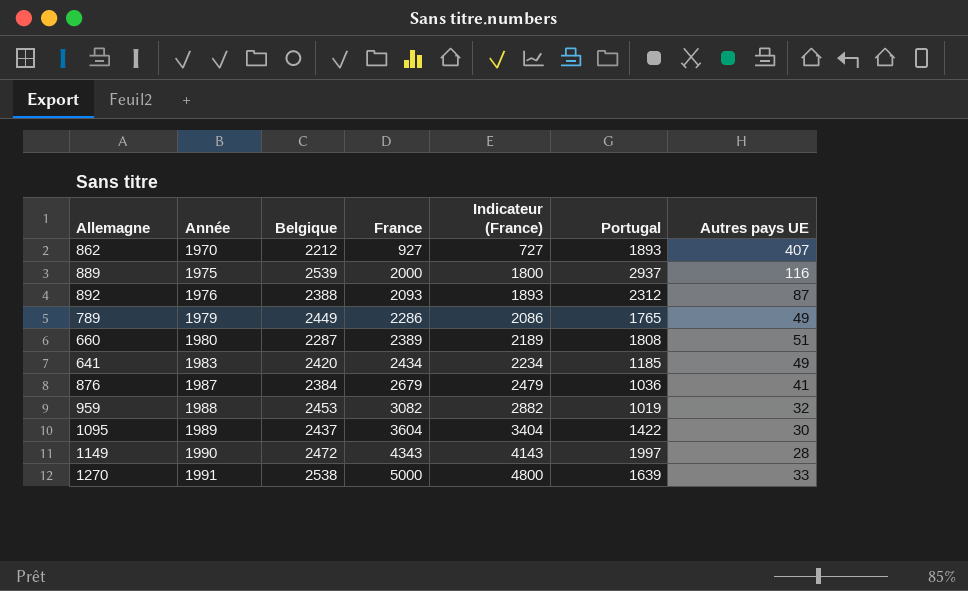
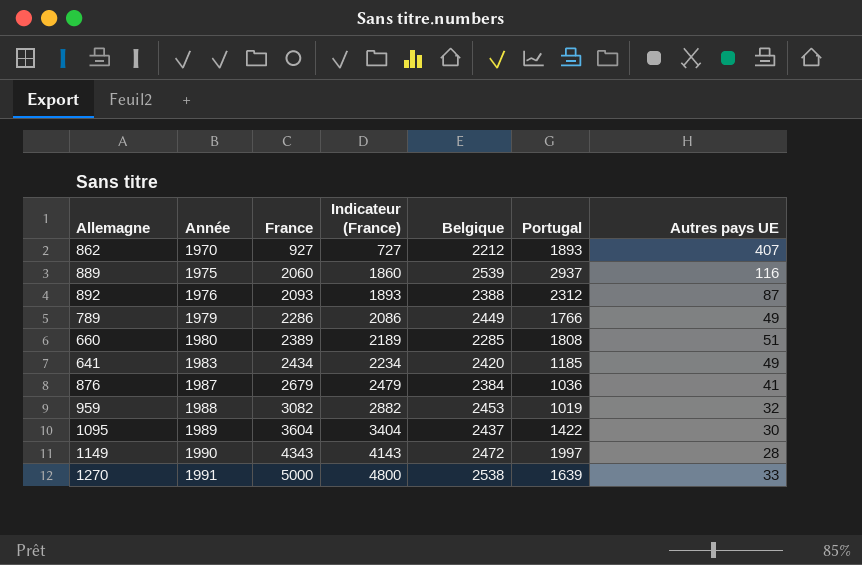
column Belgique | position: 3 -> 5
889 | France: 2000 -> 2060
889 | Indicateur (France): 1800 -> 1860
789 | Portugal: 1765 -> 1766
660 | Belgique: 2287 -> 2285

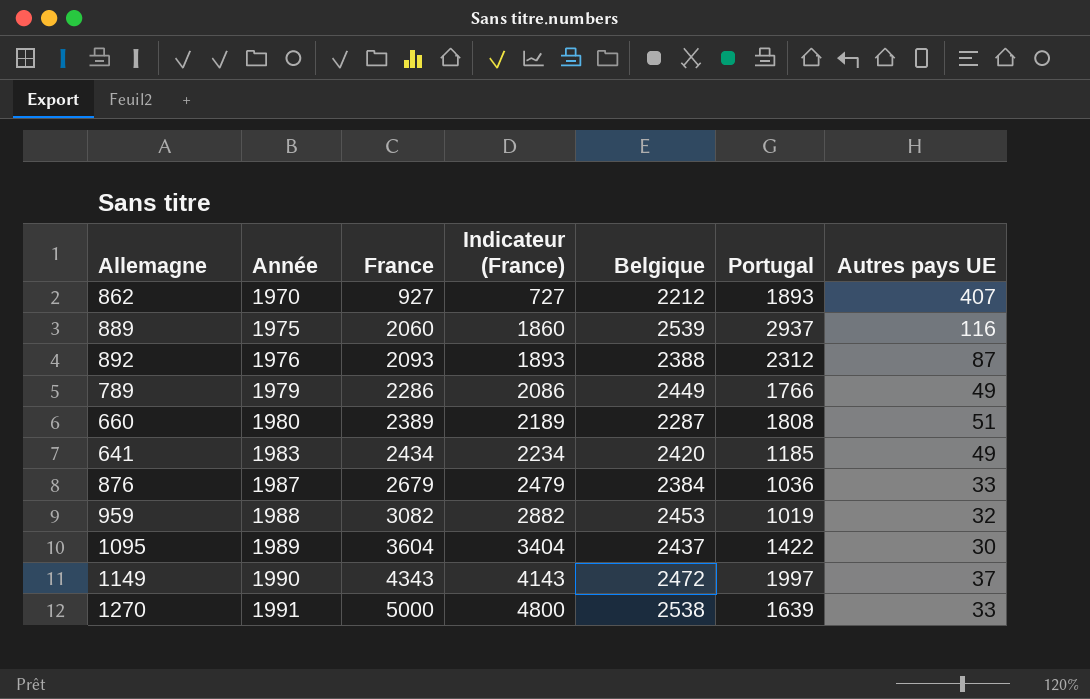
660 | Belgique: 2285 -> 2287
876 | Autres pays UE: 41 -> 33
1149 | Autres pays UE: 28 -> 37

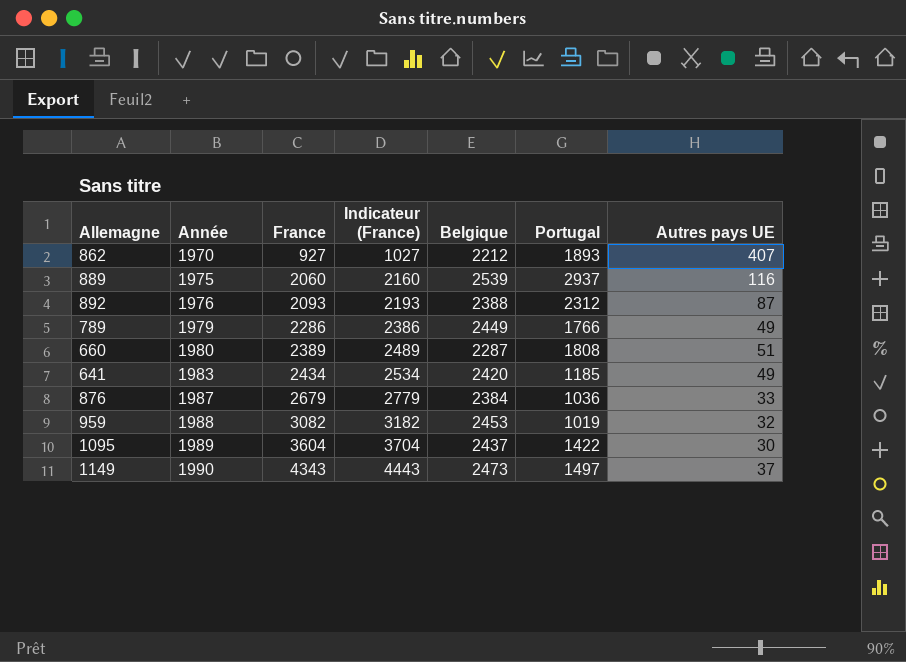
column Indicateur (France) | formula: [France] - 200 -> [France] + 100
row 1270: 1991 | 5000 | 4800 | 2538 | 1639 | 33 -> none
1149 | Belgique: 2472 -> 2473
1149 | Portugal: 1997 -> 1497

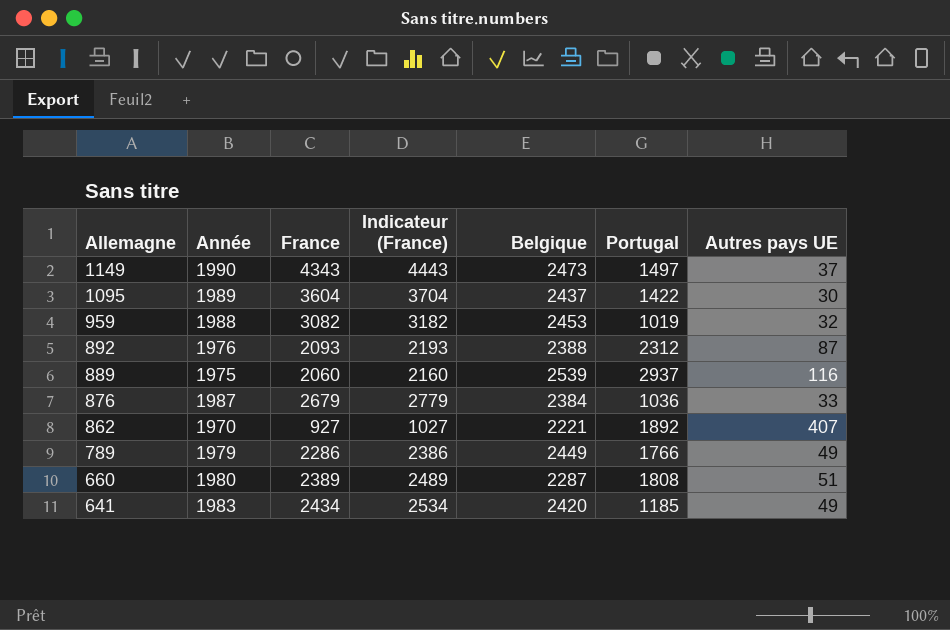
row order: Année ascending -> Allemagne descending
862 | Belgique: 2212 -> 2221
862 | Portugal: 1893 -> 1892

